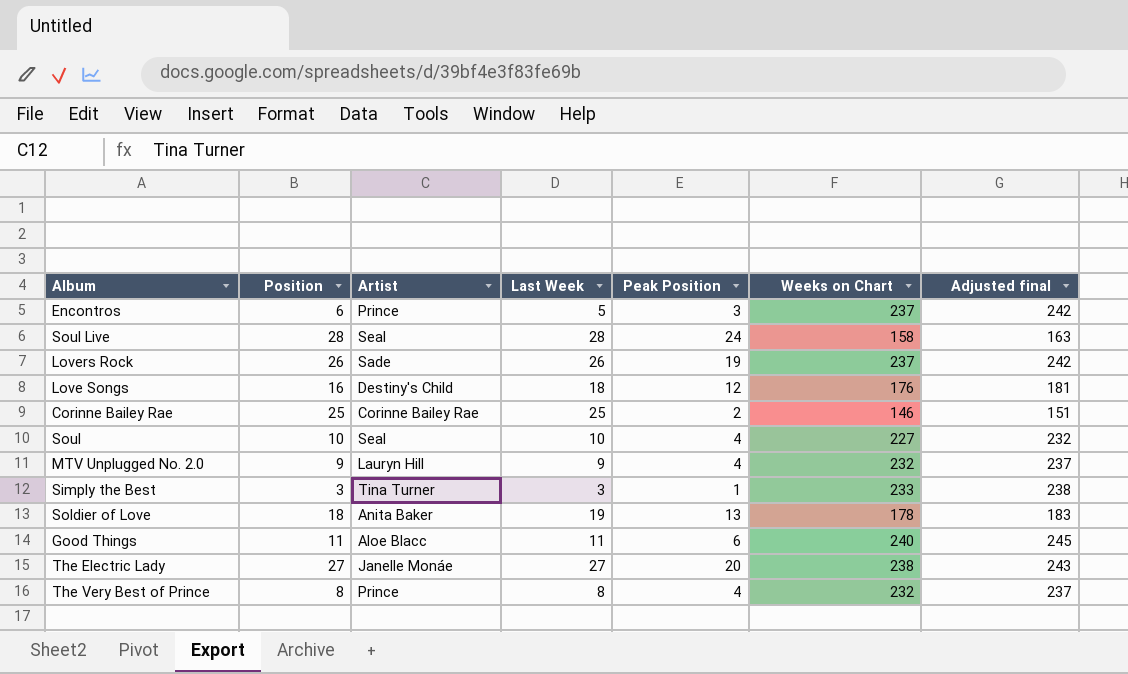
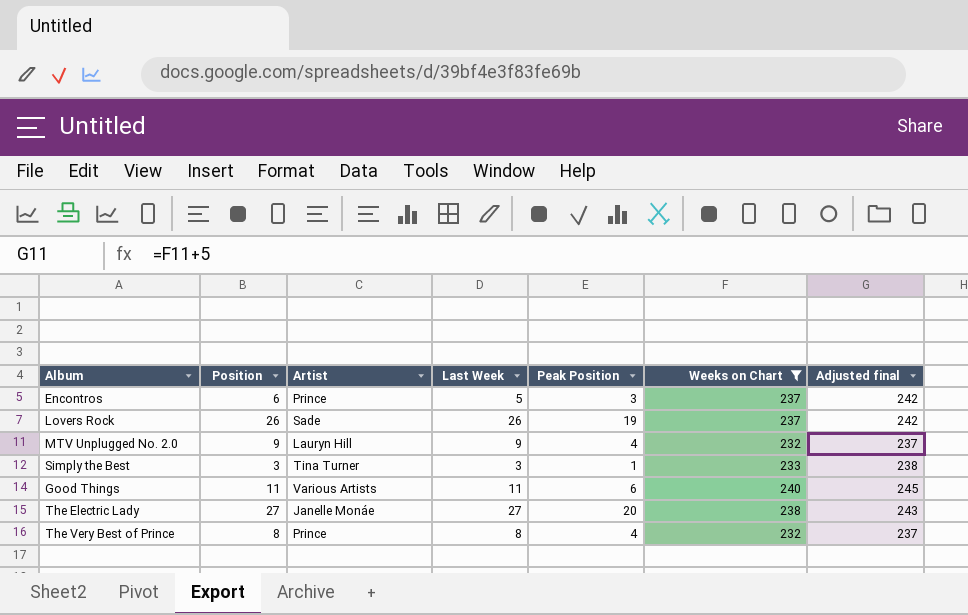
filter: none -> Weeks on Chart >= 232
Good Things | Artist: Aloe Blacc -> Various Artists

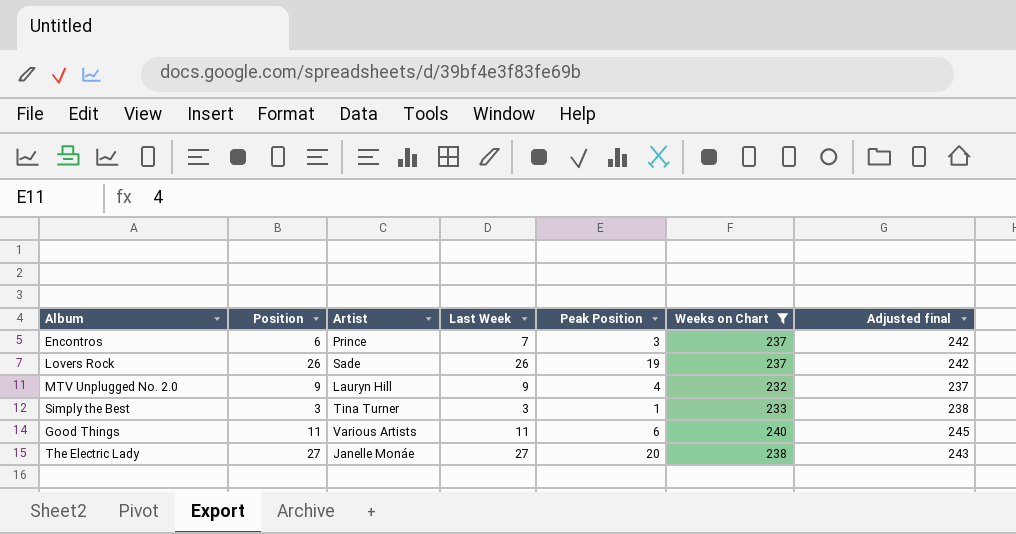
row The Very Best of Prince: 8 | Prince | 8 | 4 | 232 | 237 -> none
Encontros | Last Week: 5 -> 7

